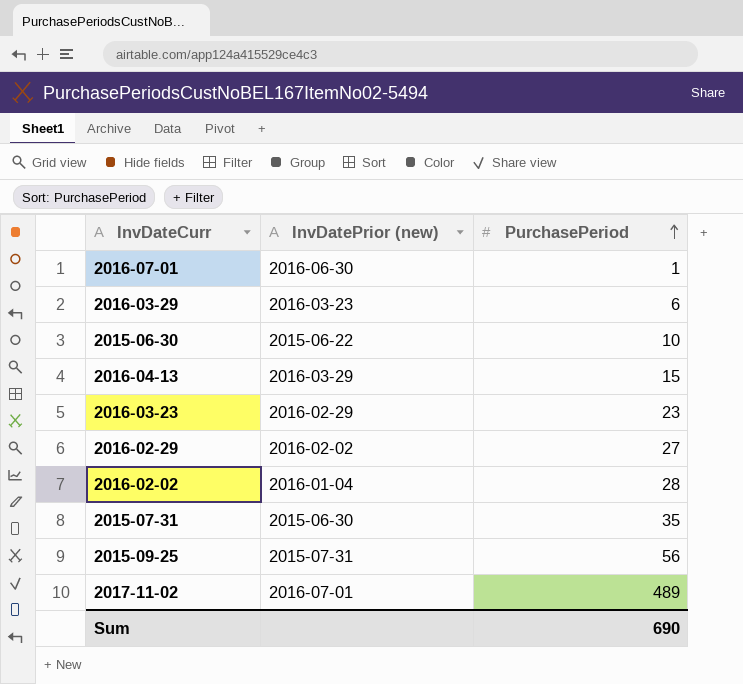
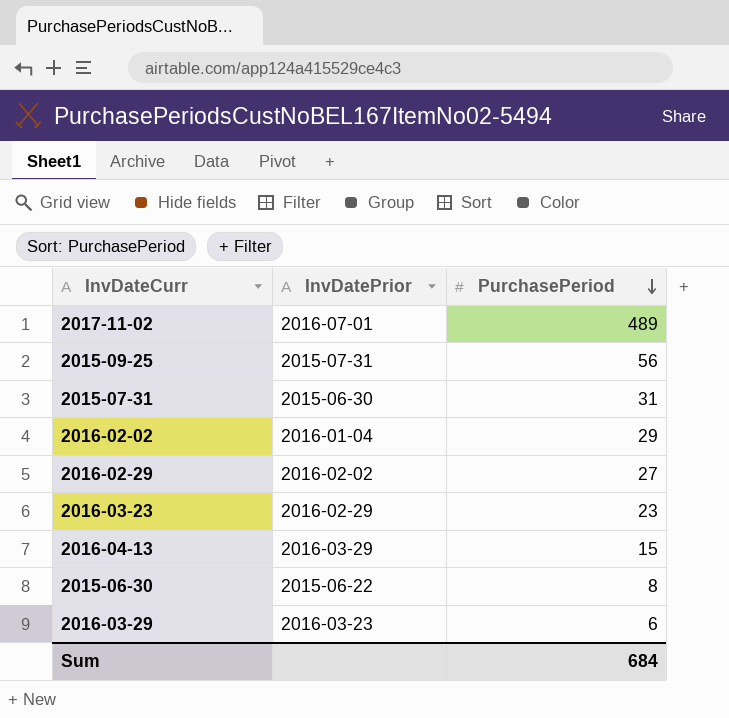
row order: PurchasePeriod ascending -> PurchasePeriod descending
column name: InvDatePrior (new) -> InvDatePrior
row 2016-07-01: 2016-06-30 | 1 -> none
2015-07-31 | PurchasePeriod: 35 -> 31
2016-02-02 | PurchasePeriod: 28 -> 29
2015-06-30 | PurchasePeriod: 10 -> 8
Sum | PurchasePeriod: 690 -> 684

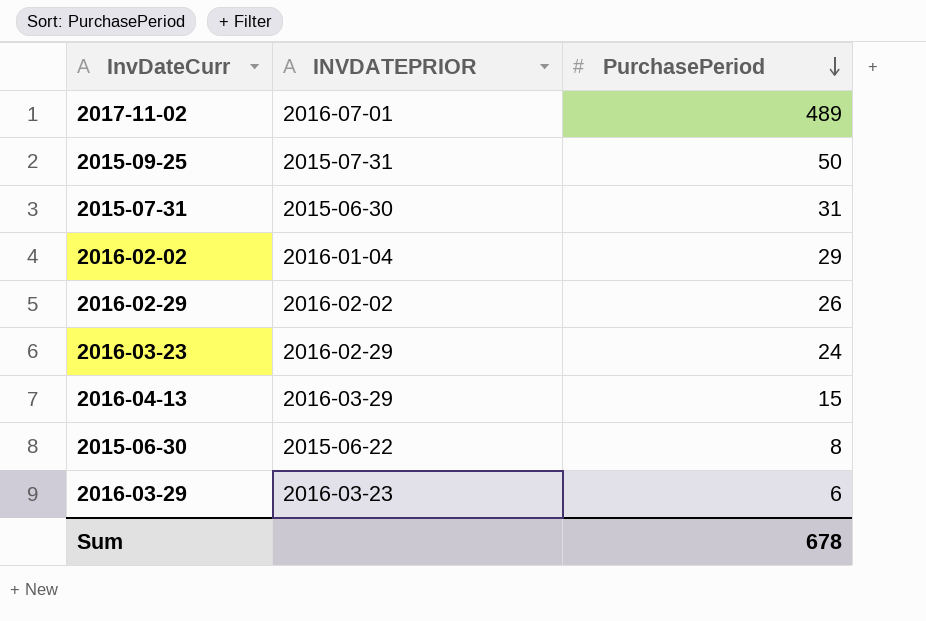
column name: InvDatePrior -> INVDATEPRIOR
2015-09-25 | PurchasePeriod: 56 -> 50
2016-02-29 | PurchasePeriod: 27 -> 26
2016-03-23 | PurchasePeriod: 23 -> 24
Sum | PurchasePeriod: 684 -> 678

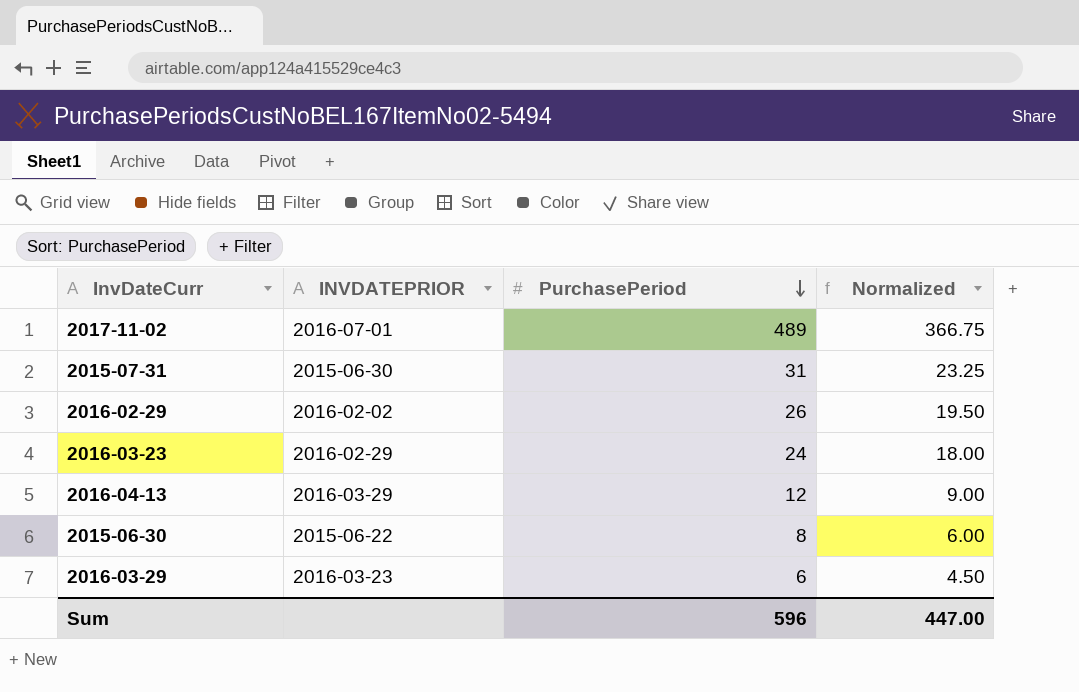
column Normalized | formula: none -> [PurchasePeriod] * 0.75
row 2015-09-25: 2015-07-31 | 50 -> none
row 2016-02-02: 2016-01-04 | 29 -> none
2016-04-13 | PurchasePeriod: 15 -> 12
Sum | PurchasePeriod: 678 -> 596

